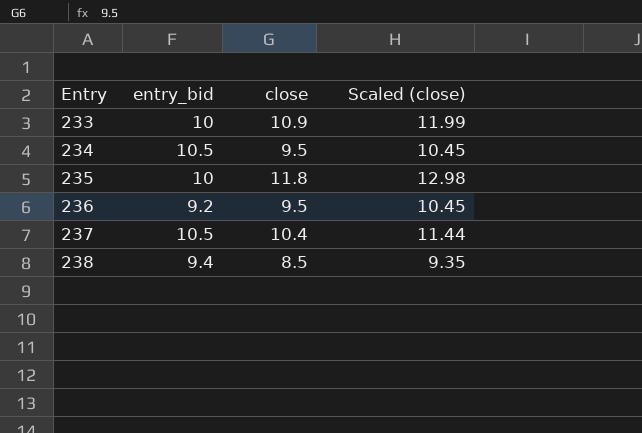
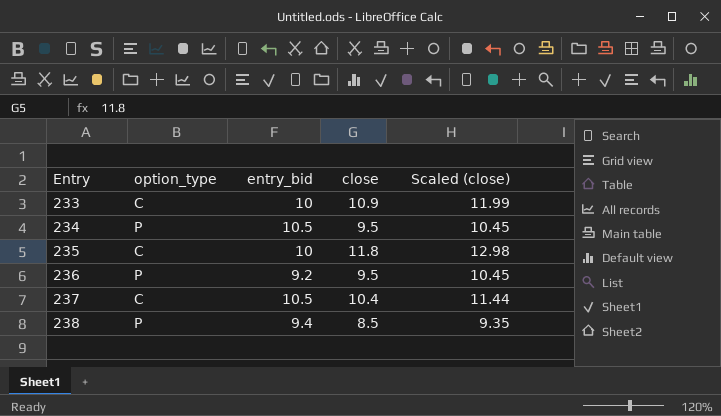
column option_type | position: none -> 2

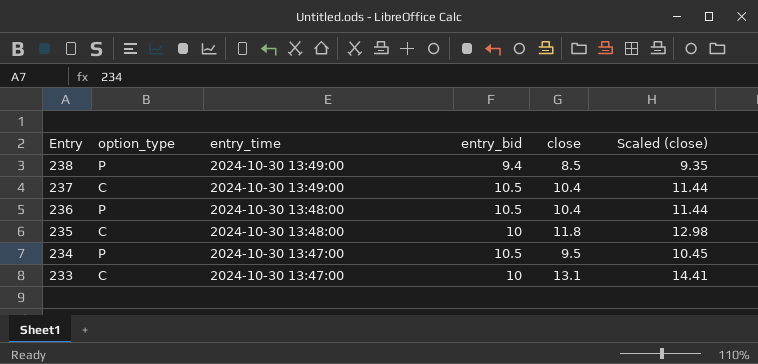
row order: Entry ascending -> Entry descending
column entry_time | position: none -> 3
236 | entry_bid: 9.2 -> 10.5
236 | close: 9.5 -> 10.4
236 | Scaled (close): 10.45 -> 11.44
233 | close: 10.9 -> 13.1
233 | Scaled (close): 11.99 -> 14.41

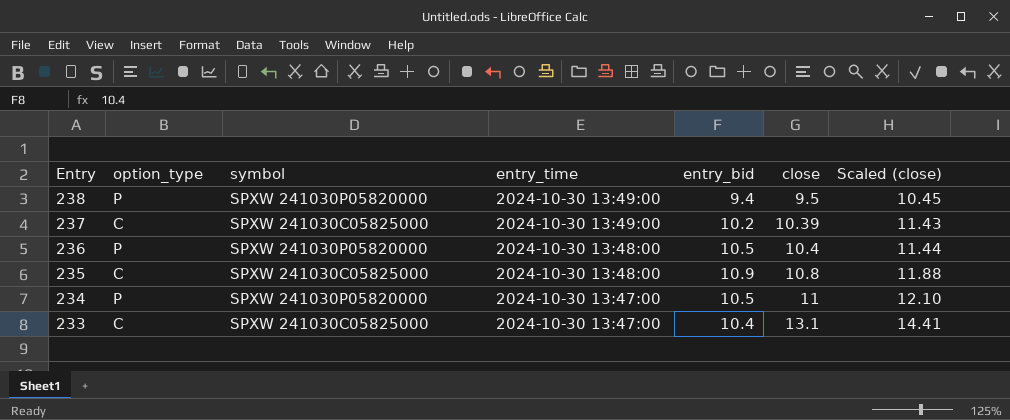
column symbol | position: none -> 3
238 | close: 8.5 -> 9.5
238 | Scaled (close): 9.35 -> 10.45
237 | entry_bid: 10.5 -> 10.2
237 | close: 10.4 -> 10.39
237 | Scaled (close): 11.44 -> 11.43
235 | entry_bid: 10 -> 10.9
235 | close: 11.8 -> 10.8
235 | Scaled (close): 12.98 -> 11.88
234 | close: 9.5 -> 11
234 | Scaled (close): 10.45 -> 12.10
233 | entry_bid: 10 -> 10.4

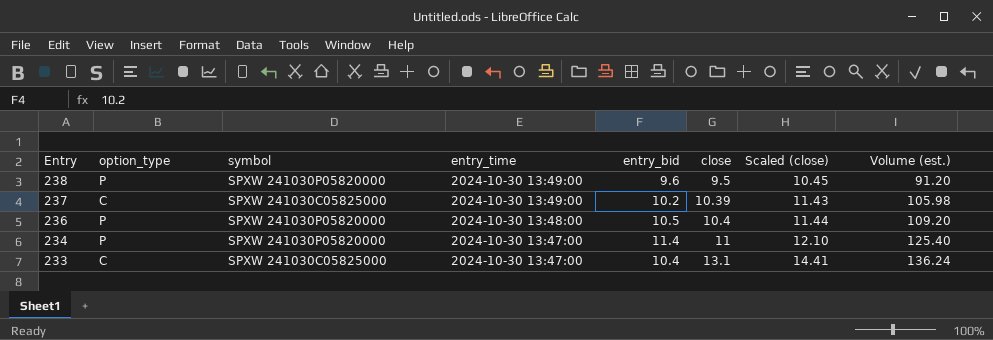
column Volume (est.) | formula: none -> [entry_bid] * [close]
row 235: C | SPXW 241030C05825000 | 2024-10-30 13:48:00 | 10.9 | 10.8 | 11.88 -> none
238 | entry_bid: 9.4 -> 9.6
234 | entry_bid: 10.5 -> 11.4

